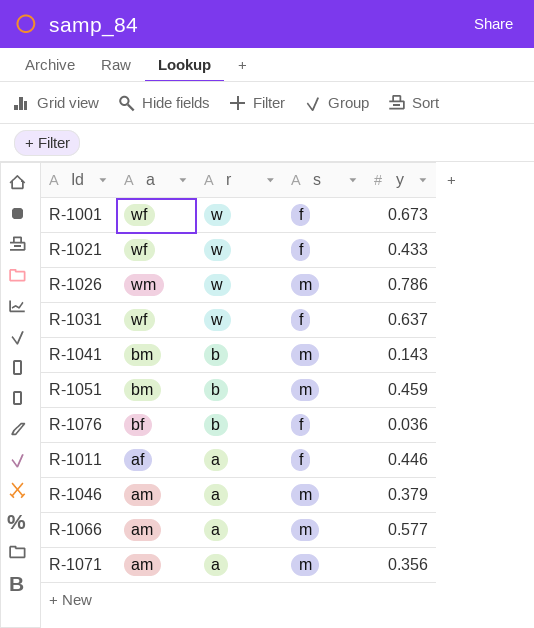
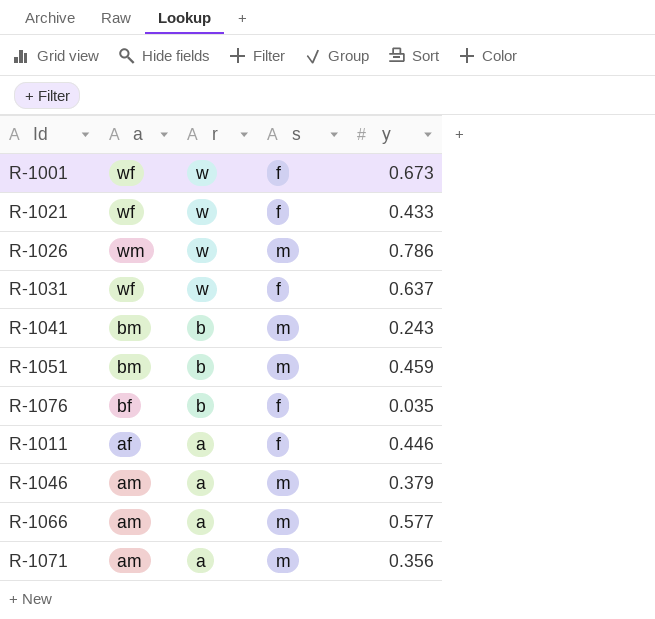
R-1041 | y: 0.143 -> 0.243
R-1076 | y: 0.036 -> 0.035

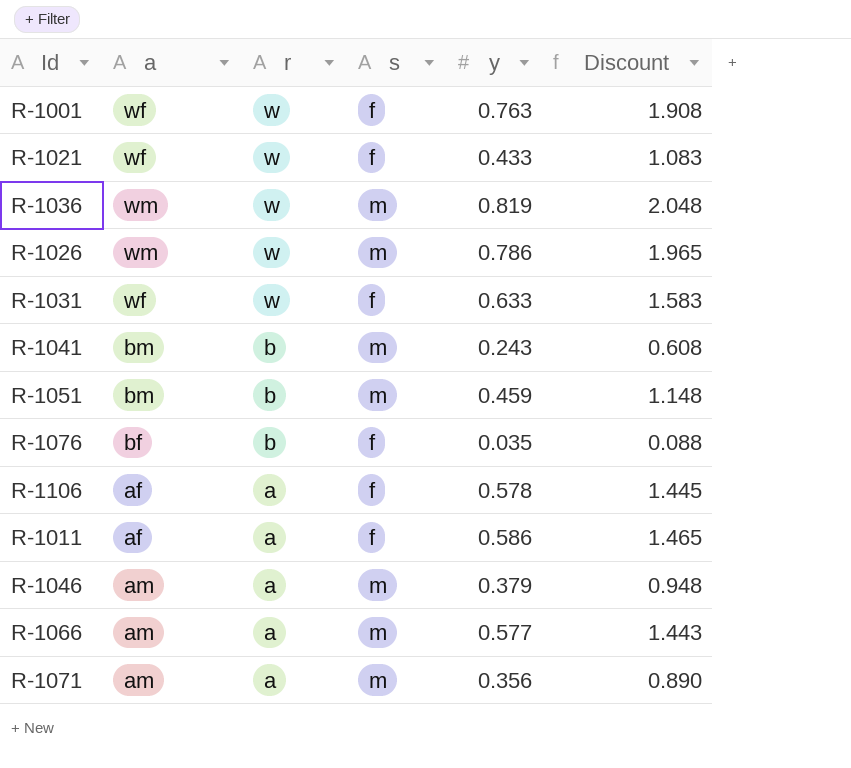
column Discount | formula: none -> [y] * 2.5
R-1001 | y: 0.673 -> 0.763
row R-1036: none -> wm | w | m | 0.819 | 2.048
R-1031 | y: 0.637 -> 0.633
row R-1106: none -> af | a | f | 0.578 | 1.445
R-1011 | y: 0.446 -> 0.586

